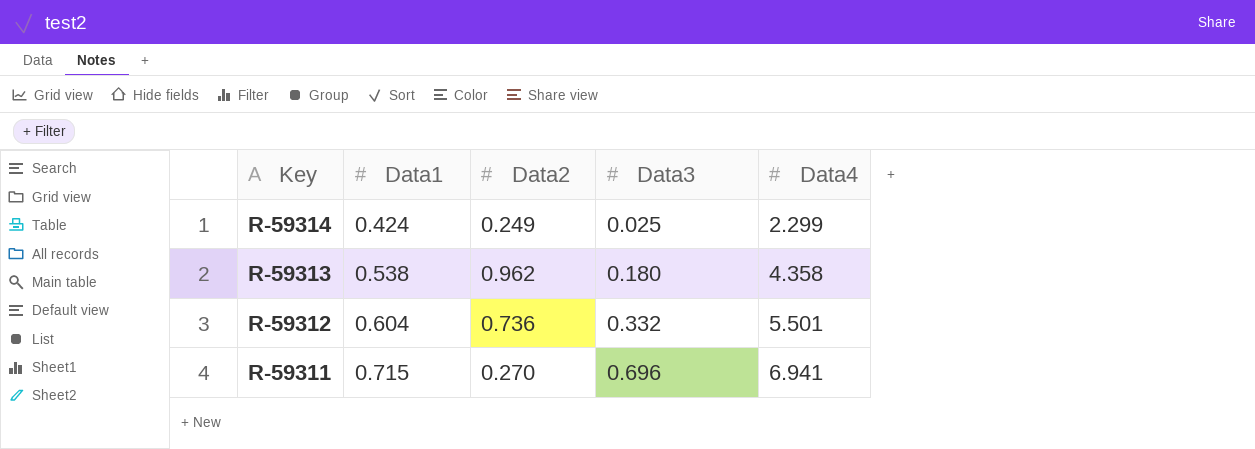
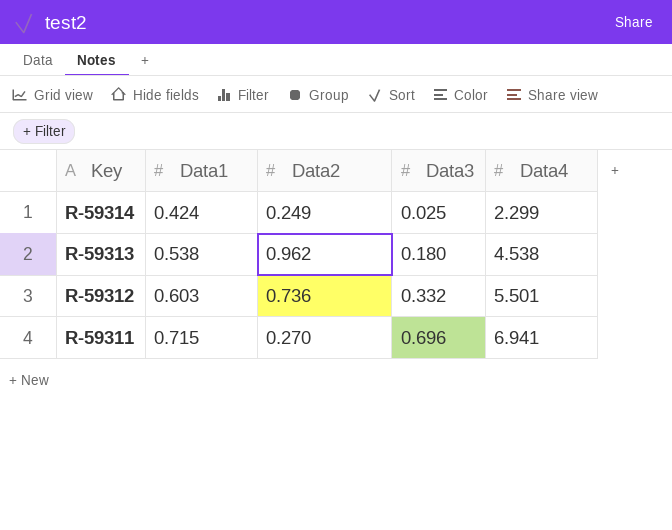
R-59313 | Data4: 4.358 -> 4.538
R-59312 | Data1: 0.604 -> 0.603

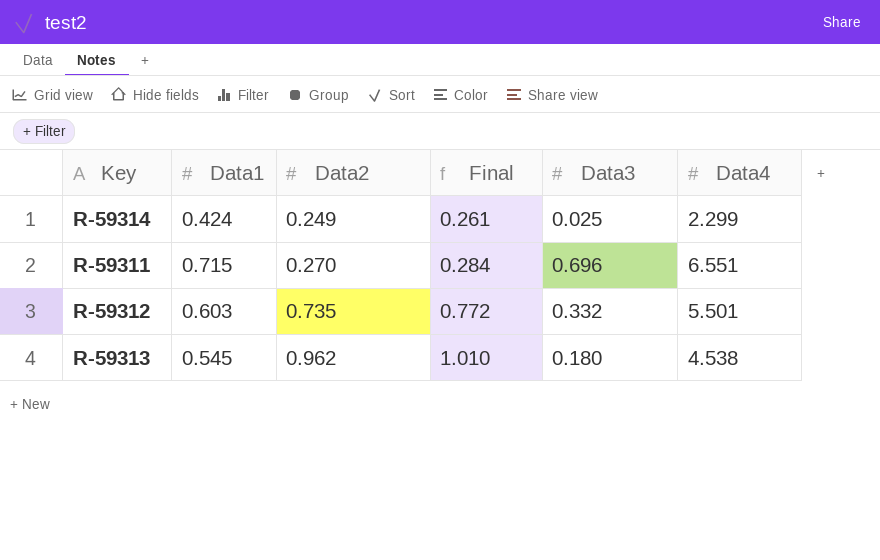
row order: Key descending -> Data2 ascending
column Final | formula: none -> [Data2] * 1.05
R-59311 | Data4: 6.941 -> 6.551
R-59312 | Data2: 0.736 -> 0.735
R-59313 | Data1: 0.538 -> 0.545

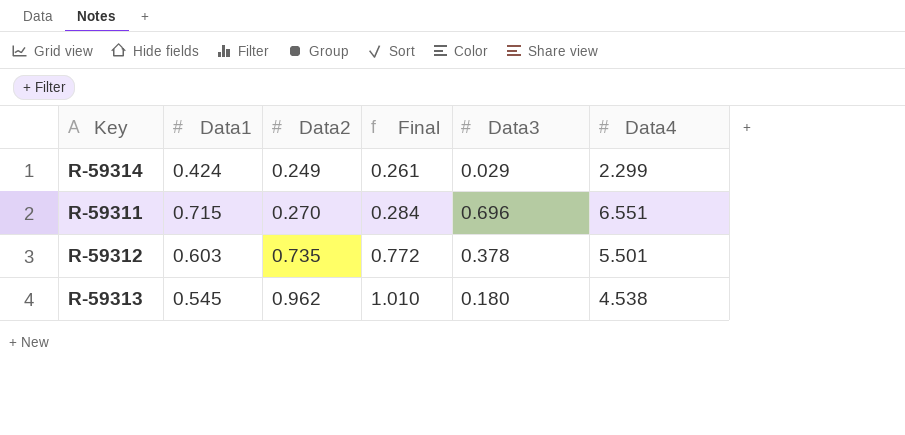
R-59314 | Data3: 0.025 -> 0.029
R-59312 | Data3: 0.332 -> 0.378

